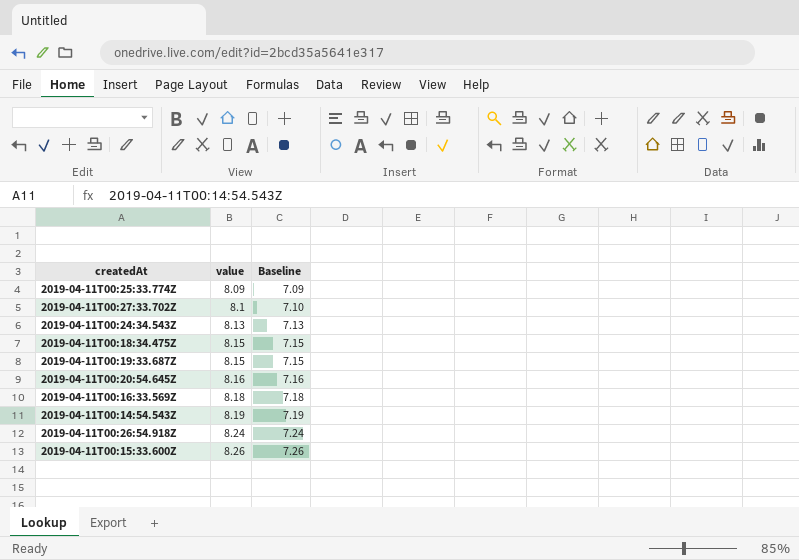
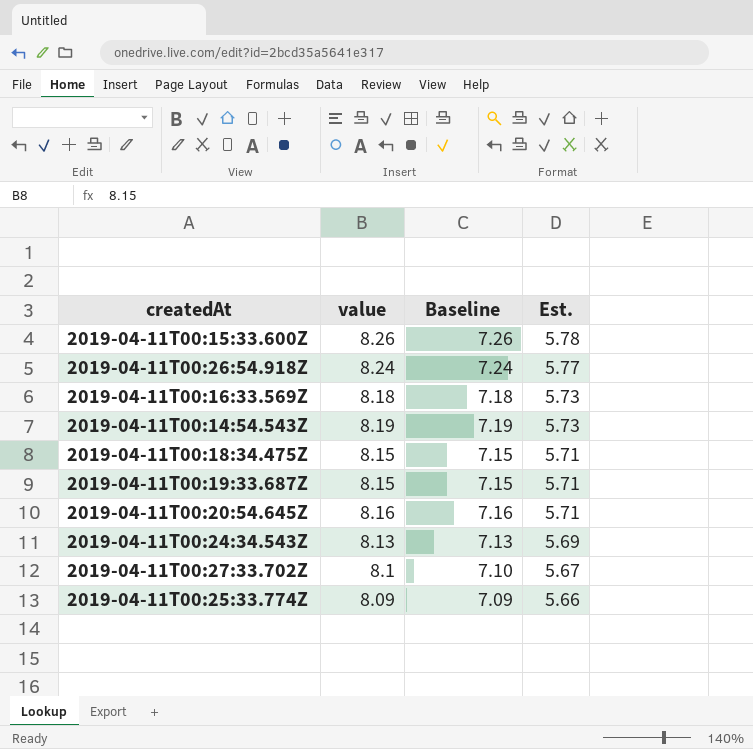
row order: value ascending -> Est. descending
column Est. | formula: none -> [value] * 0.7

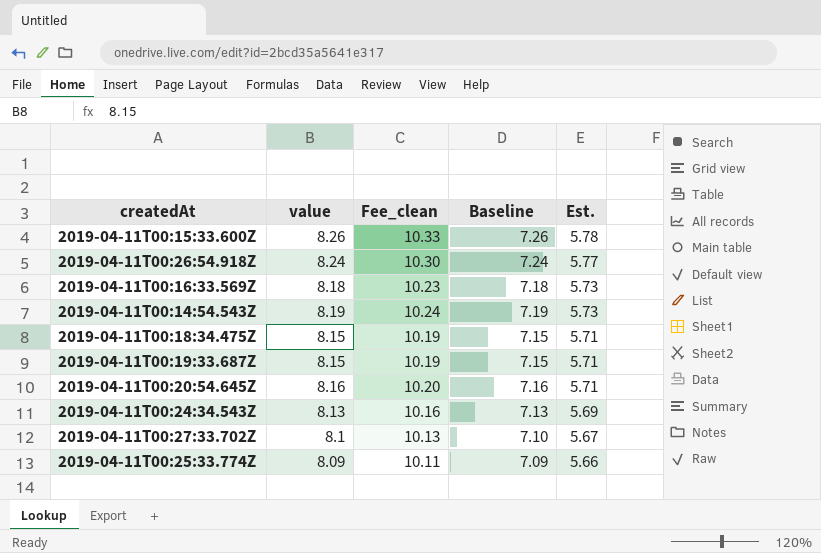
column Fee_clean | formula: none -> [value] * 1.25

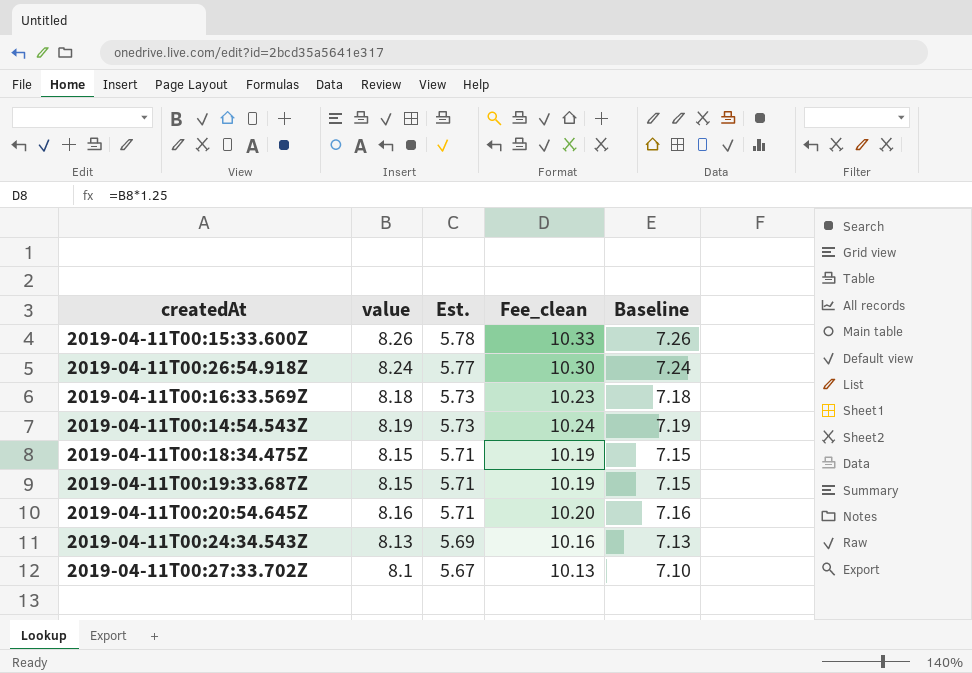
column Est. | position: 5 -> 3
row 2019-04-11T00:25:33.774Z: 8.09 | 10.11 | 7.09 | 5.66 -> none

